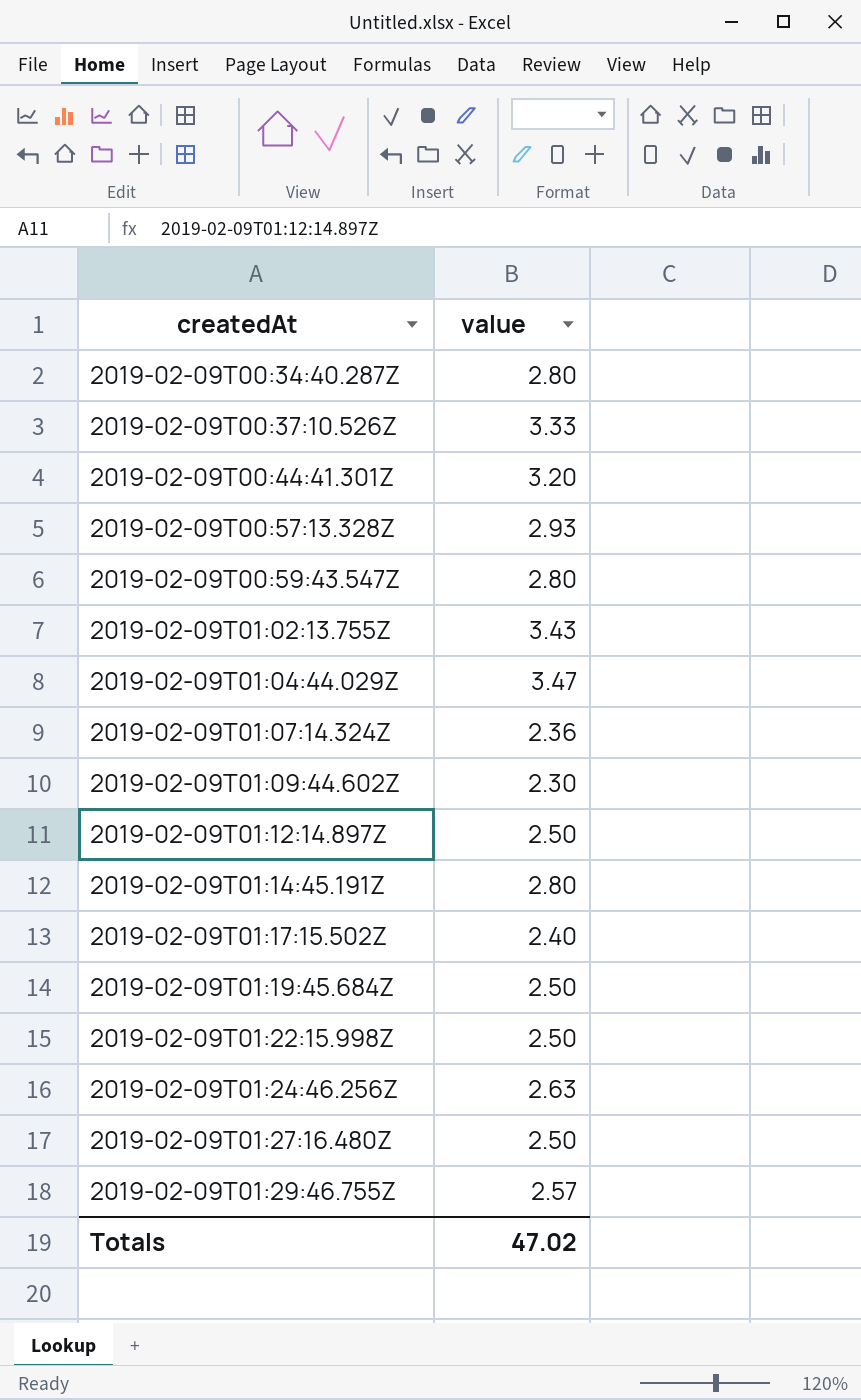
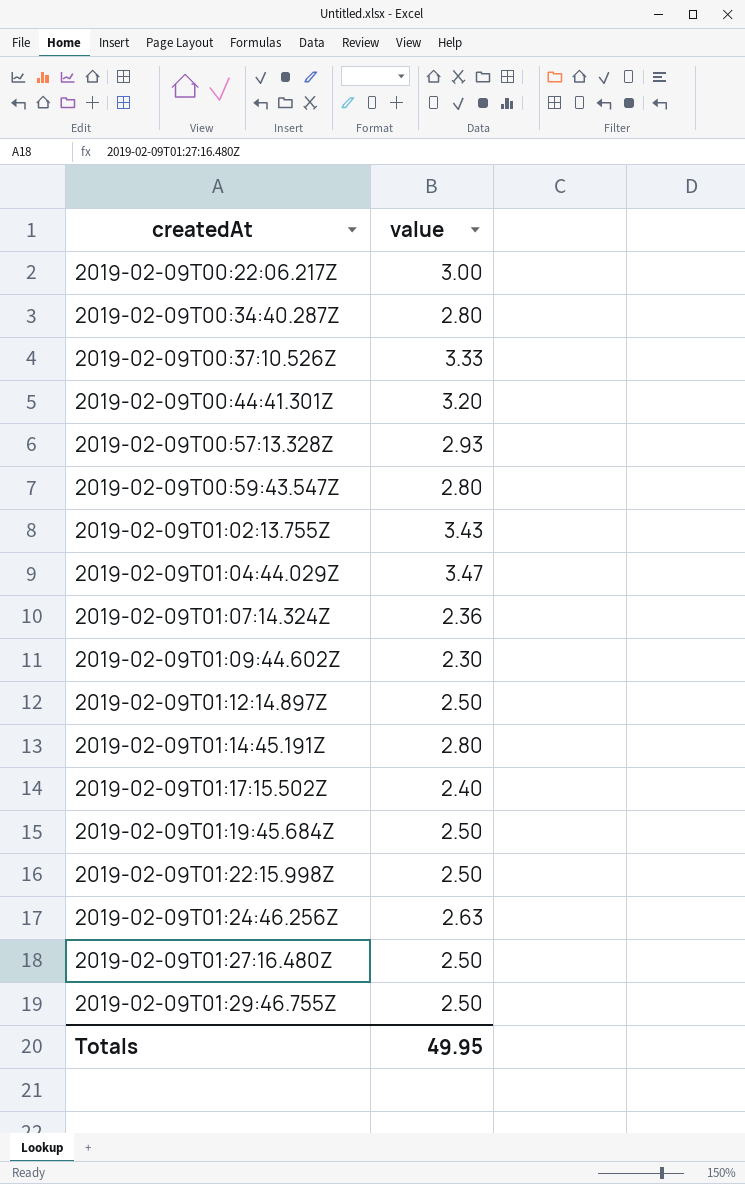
row 2019-02-09T00:22:06.217Z: none -> 3.00
2019-02-09T01:29:46.755Z | value: 2.57 -> 2.50
Totals | value: 47.02 -> 49.95

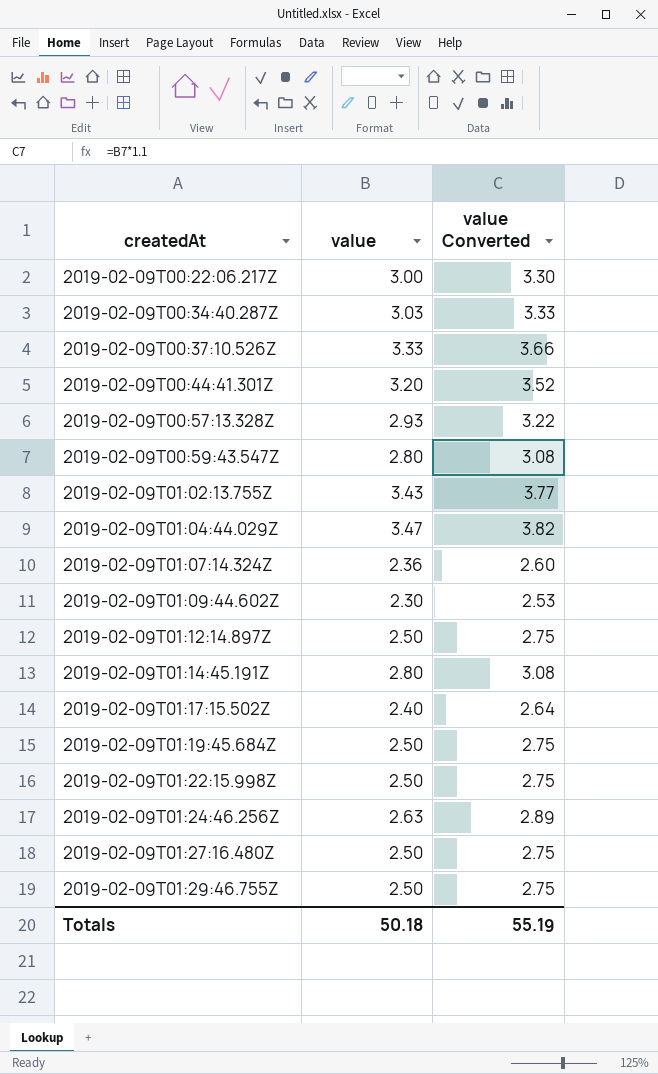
column value Converted | formula: none -> [value] * 1.1
2019-02-09T00:34:40.287Z | value: 2.80 -> 3.03
Totals | value: 49.95 -> 50.18

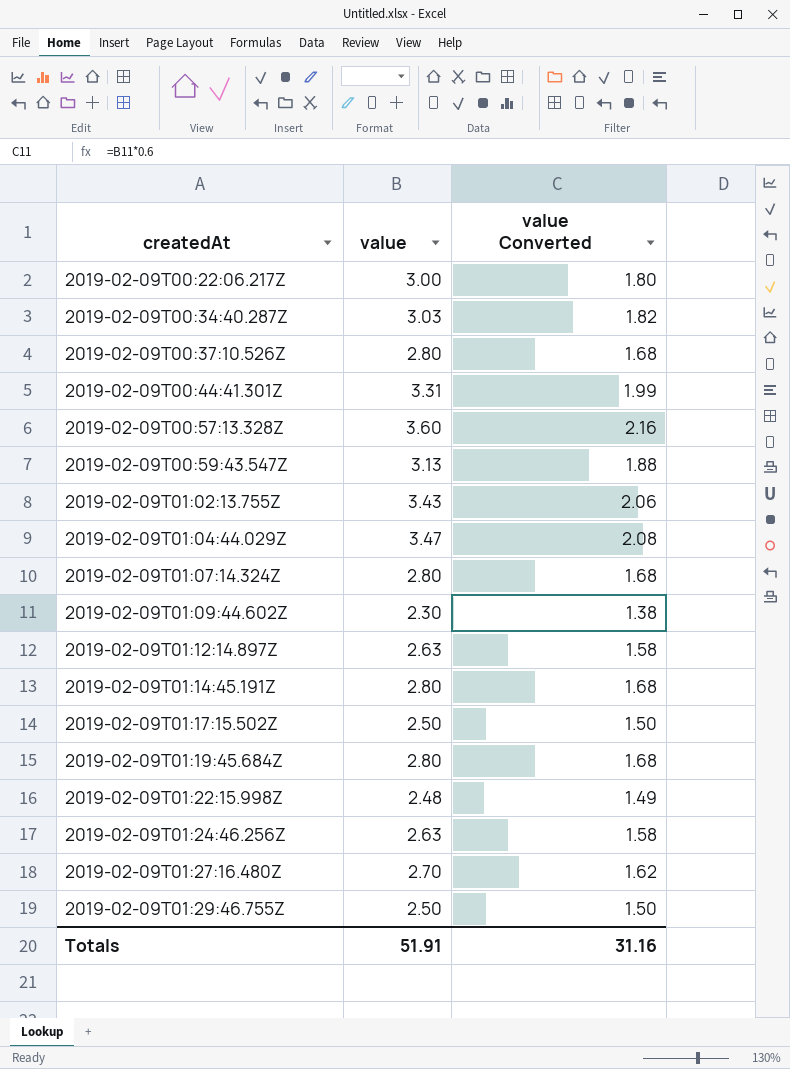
column value Converted | formula: [value] * 1.1 -> [value] * 0.6
2019-02-09T00:37:10.526Z | value: 3.33 -> 2.80
2019-02-09T00:44:41.301Z | value: 3.20 -> 3.31
2019-02-09T00:57:13.328Z | value: 2.93 -> 3.60
2019-02-09T00:59:43.547Z | value: 2.80 -> 3.13
2019-02-09T01:07:14.324Z | value: 2.36 -> 2.80
2019-02-09T01:12:14.897Z | value: 2.50 -> 2.63
2019-02-09T01:17:15.502Z | value: 2.40 -> 2.50
2019-02-09T01:19:45.684Z | value: 2.50 -> 2.80
2019-02-09T01:22:15.998Z | value: 2.50 -> 2.48
2019-02-09T01:27:16.480Z | value: 2.50 -> 2.70
Totals | value: 50.18 -> 51.91
Totals | value Converted: 55.19 -> 31.16

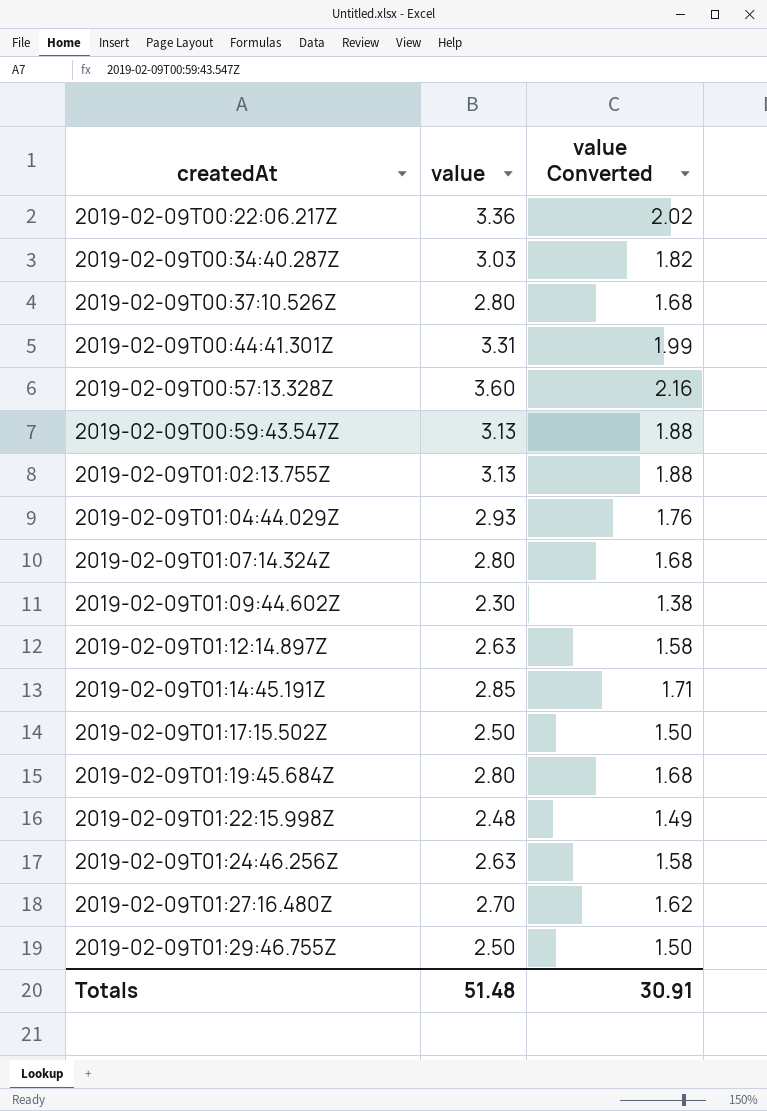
2019-02-09T00:22:06.217Z | value: 3.00 -> 3.36
2019-02-09T00:22:06.217Z | value Converted: 1.80 -> 2.02
2019-02-09T01:02:13.755Z | value: 3.43 -> 3.13
2019-02-09T01:02:13.755Z | value Converted: 2.06 -> 1.88
2019-02-09T01:04:44.029Z | value: 3.47 -> 2.93
2019-02-09T01:04:44.029Z | value Converted: 2.08 -> 1.76
2019-02-09T01:14:45.191Z | value: 2.80 -> 2.85
2019-02-09T01:14:45.191Z | value Converted: 1.68 -> 1.71
Totals | value: 51.91 -> 51.48
Totals | value Converted: 31.16 -> 30.91

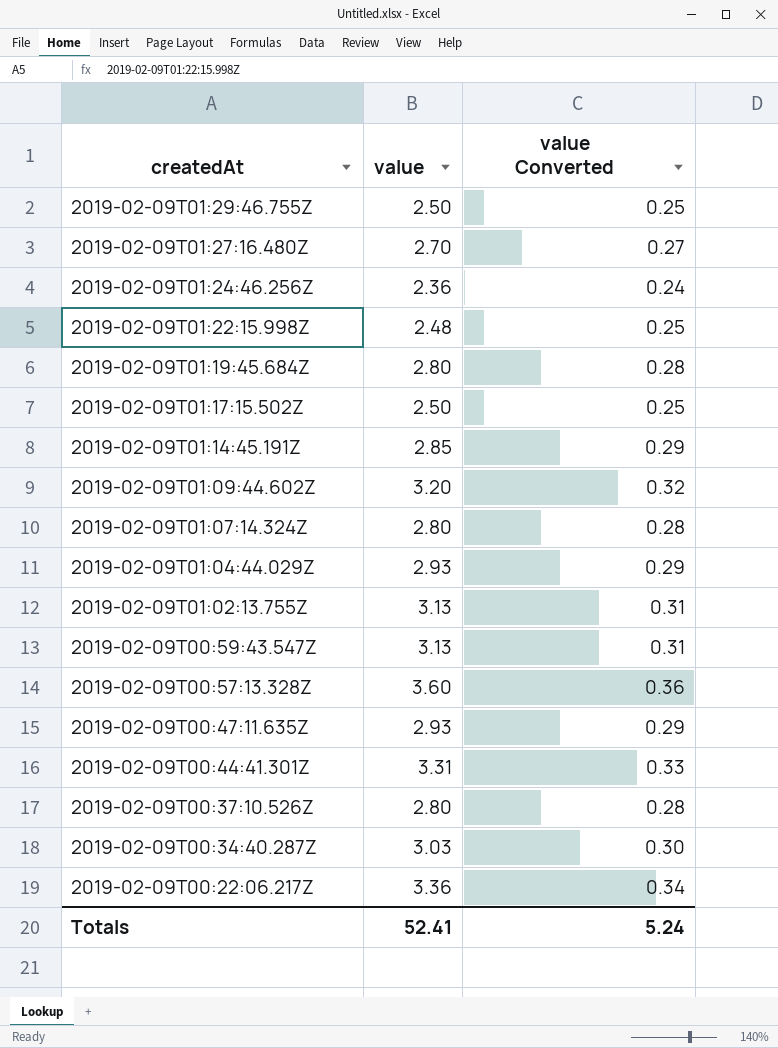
row order: createdAt ascending -> createdAt descending
column value Converted | formula: [value] * 0.6 -> [value] * 0.1
row 2019-02-09T01:12:14.897Z: 2.63 | 1.58 -> none
2019-02-09T01:24:46.256Z | value: 2.63 -> 2.36
2019-02-09T01:09:44.602Z | value: 2.30 -> 3.20
row 2019-02-09T00:47:11.635Z: none -> 2.93 | 0.29
Totals | value: 51.48 -> 52.41
Totals | value Converted: 30.91 -> 5.24

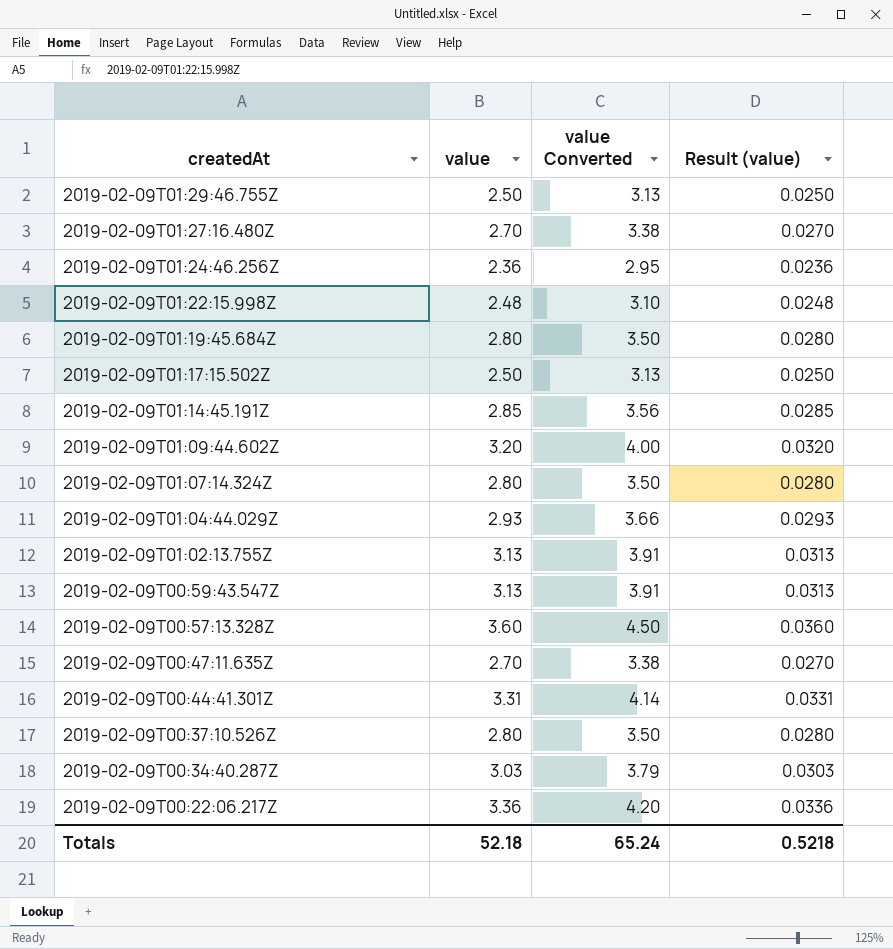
column value Converted | formula: [value] * 0.1 -> [value] * 1.25
column Result (value) | formula: none -> [value] * 0.01
2019-02-09T00:47:11.635Z | value: 2.93 -> 2.70
Totals | value: 52.41 -> 52.18
Totals | value Converted: 5.24 -> 65.24

